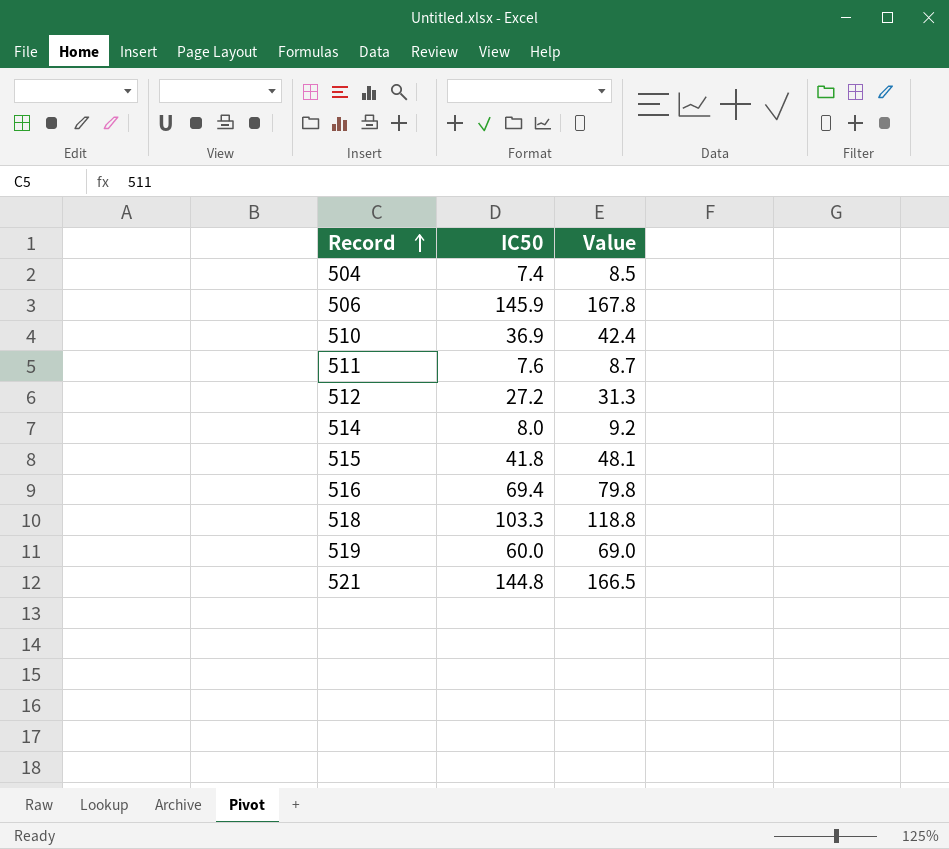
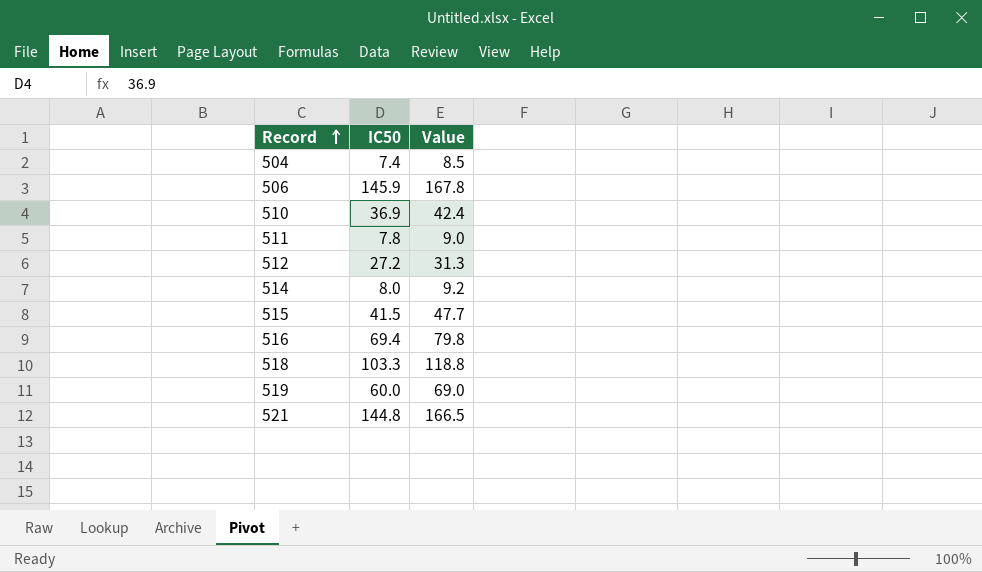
511 | IC50: 7.6 -> 7.8
511 | Value: 8.7 -> 9.0
515 | IC50: 41.8 -> 41.5
515 | Value: 48.1 -> 47.7

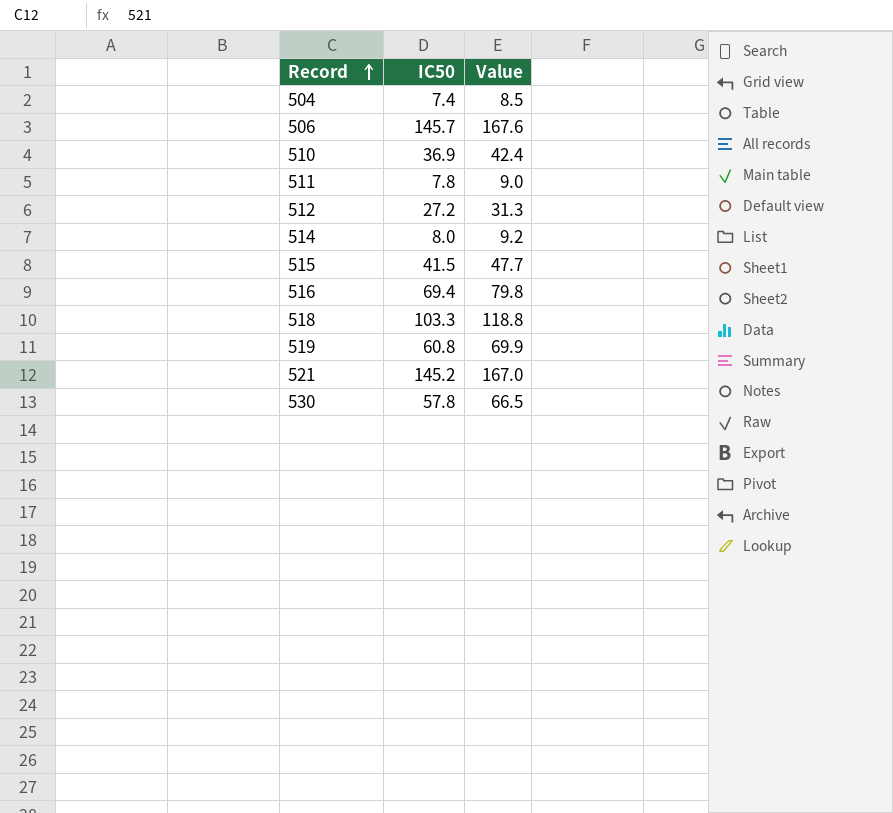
506 | IC50: 145.9 -> 145.7
506 | Value: 167.8 -> 167.6
519 | IC50: 60.0 -> 60.8
519 | Value: 69.0 -> 69.9
521 | IC50: 144.8 -> 145.2
521 | Value: 166.5 -> 167.0
row 530: none -> 57.8 | 66.5

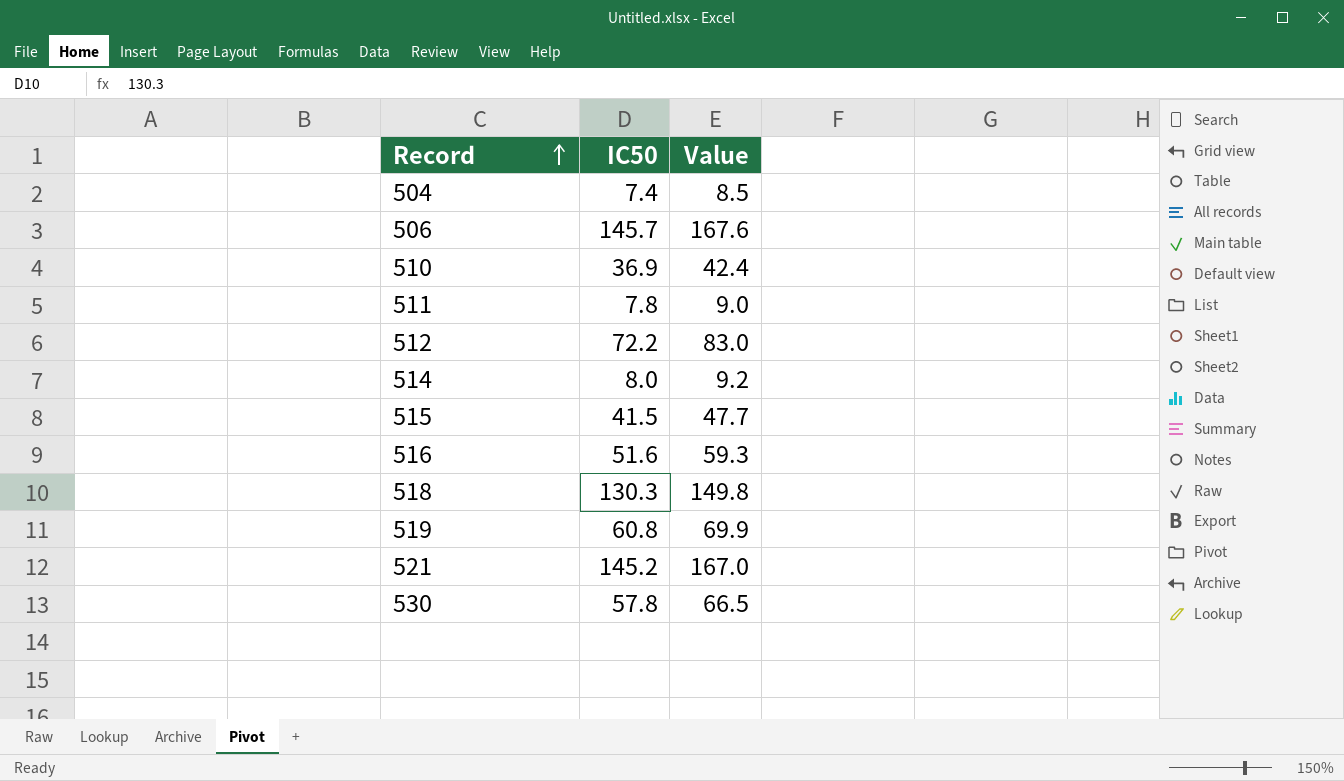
512 | IC50: 27.2 -> 72.2
512 | Value: 31.3 -> 83.0
516 | IC50: 69.4 -> 51.6
516 | Value: 79.8 -> 59.3
518 | IC50: 103.3 -> 130.3
518 | Value: 118.8 -> 149.8

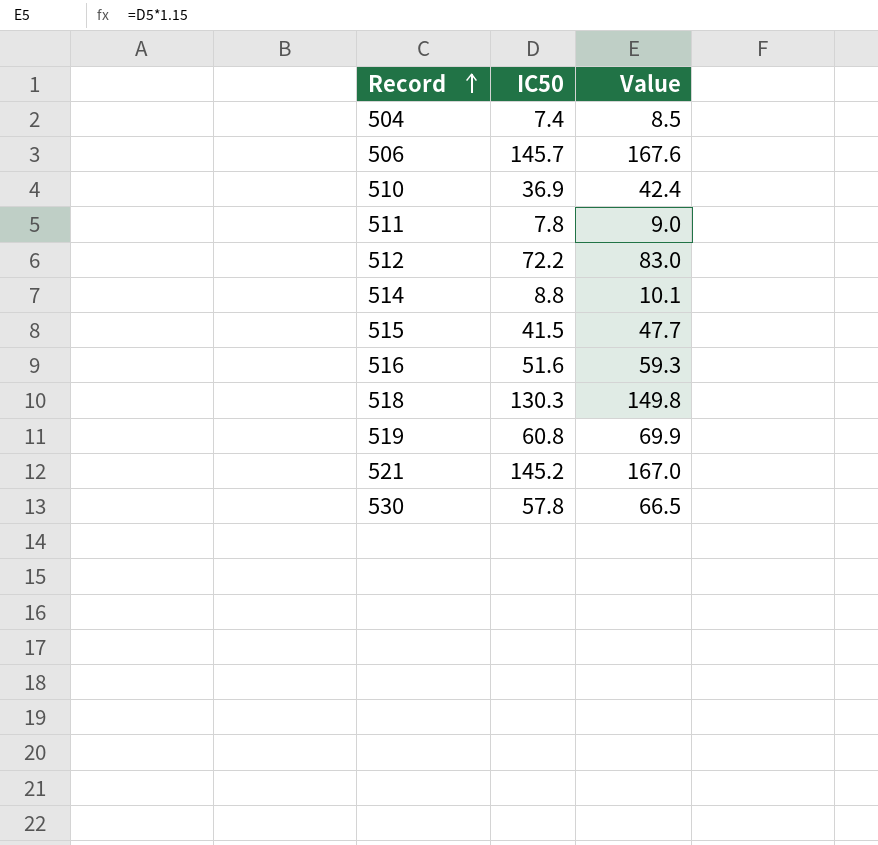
514 | IC50: 8.0 -> 8.8
514 | Value: 9.2 -> 10.1

